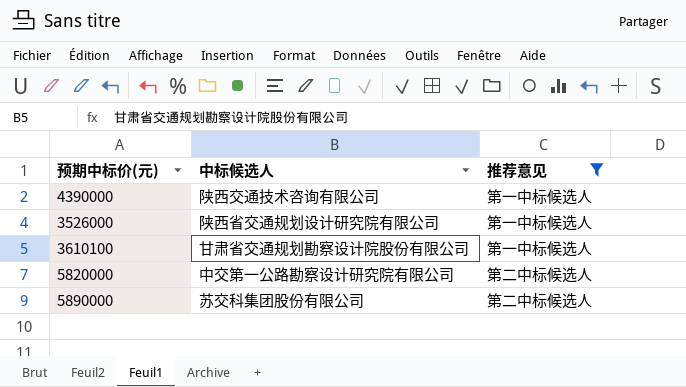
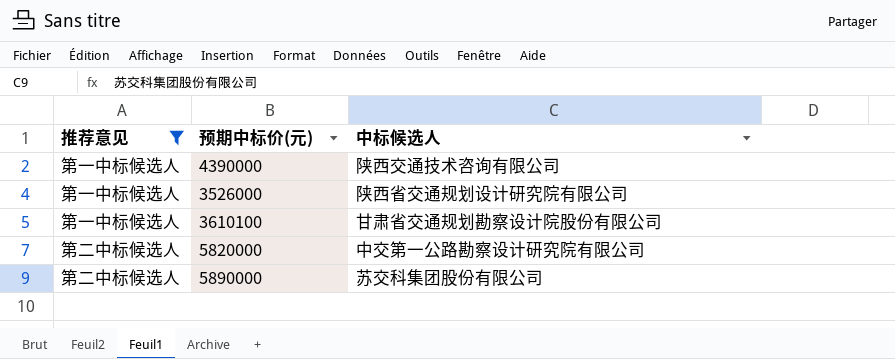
column 推荐意见 | position: 3 -> 1

